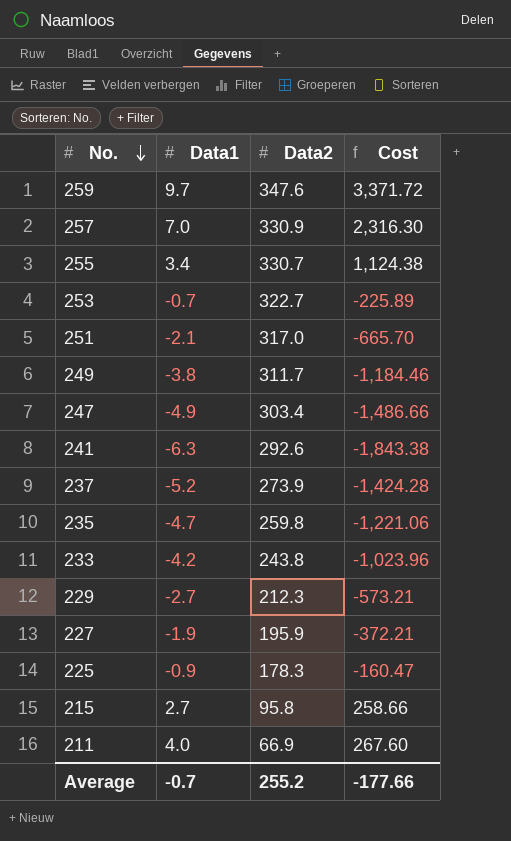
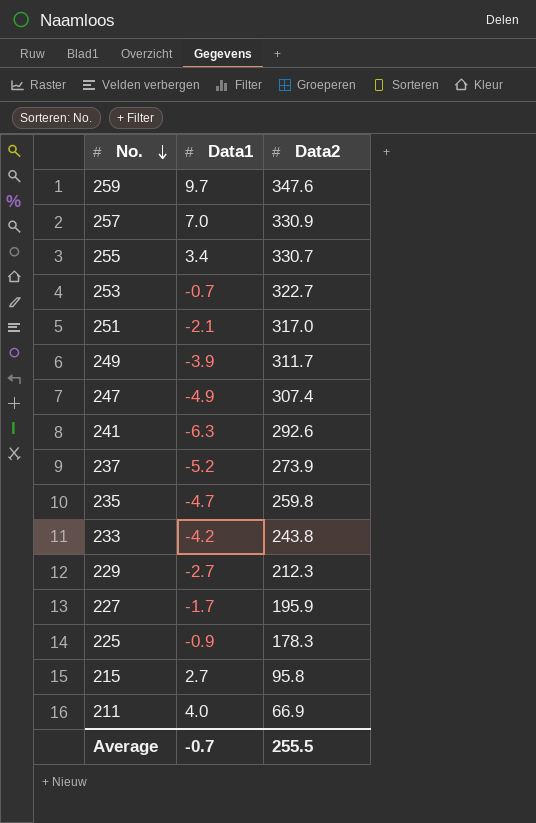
column Cost | formula: [Data1] * [Data2] -> none
249 | Data1: -3.8 -> -3.9
247 | Data2: 303.4 -> 307.4
227 | Data1: -1.9 -> -1.7
Average | Data2: 255.2 -> 255.5

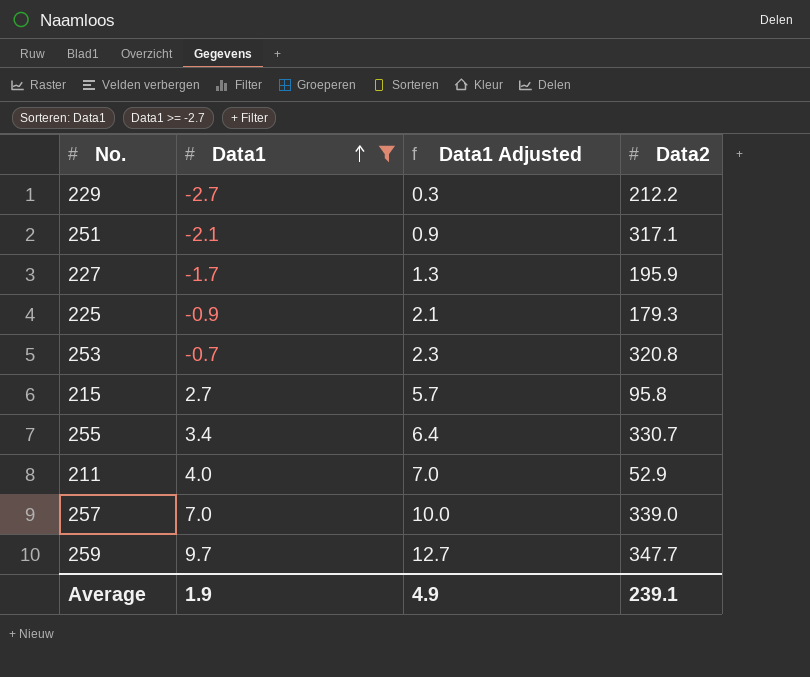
filter: none -> Data1 >= -2.7
row order: No. descending -> Data1 ascending
column Data1 Adjusted | formula: none -> [Data1] + 3
229 | Data2: 212.3 -> 212.2
251 | Data2: 317.0 -> 317.1
225 | Data2: 178.3 -> 179.3
253 | Data2: 322.7 -> 320.8
211 | Data2: 66.9 -> 52.9
257 | Data2: 330.9 -> 339.0
259 | Data2: 347.6 -> 347.7
Average | Data1: -0.7 -> 1.9
Average | Data2: 255.5 -> 239.1

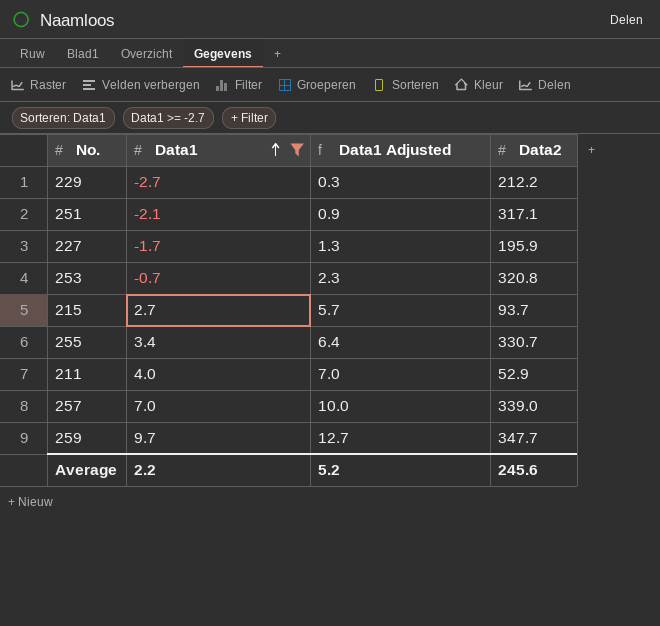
row 225: -0.9 | 2.1 | 179.3 -> none
215 | Data2: 95.8 -> 93.7
Average | Data1: 1.9 -> 2.2
Average | Data1 Adjusted: 4.9 -> 5.2
Average | Data2: 239.1 -> 245.6

